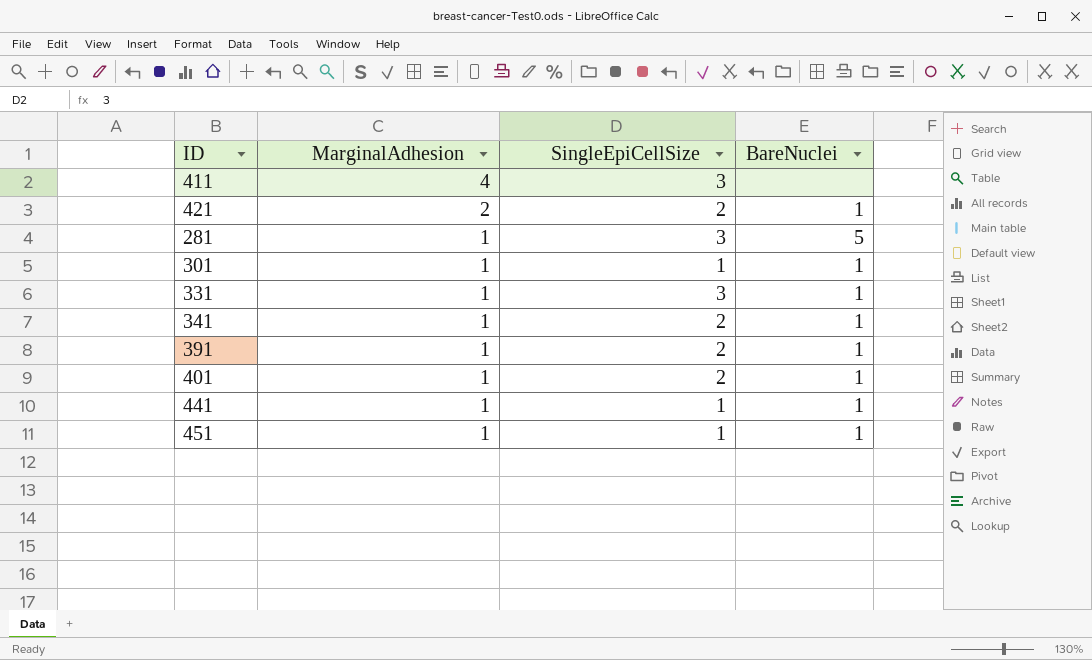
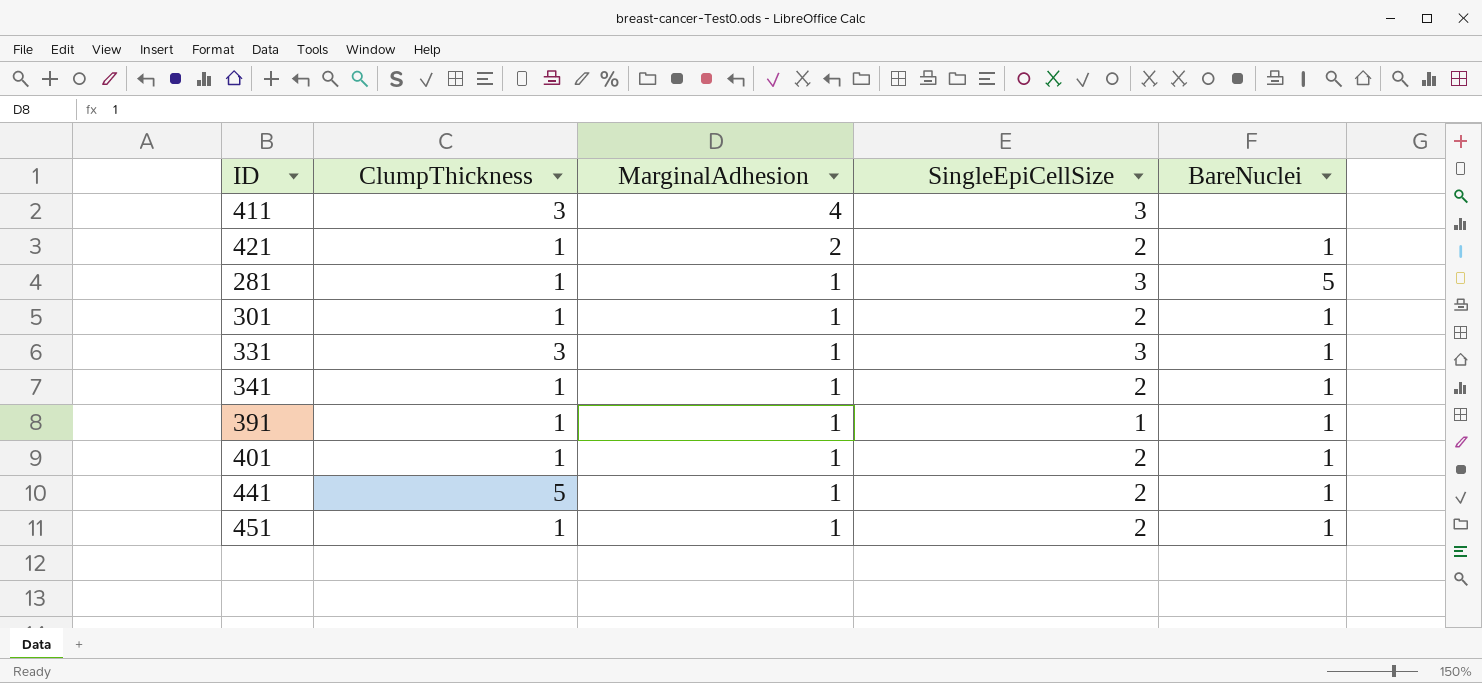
column ClumpThickness | position: none -> 2
301 | SingleEpiCellSize: 1 -> 2
391 | SingleEpiCellSize: 2 -> 1
441 | SingleEpiCellSize: 1 -> 2
451 | SingleEpiCellSize: 1 -> 2

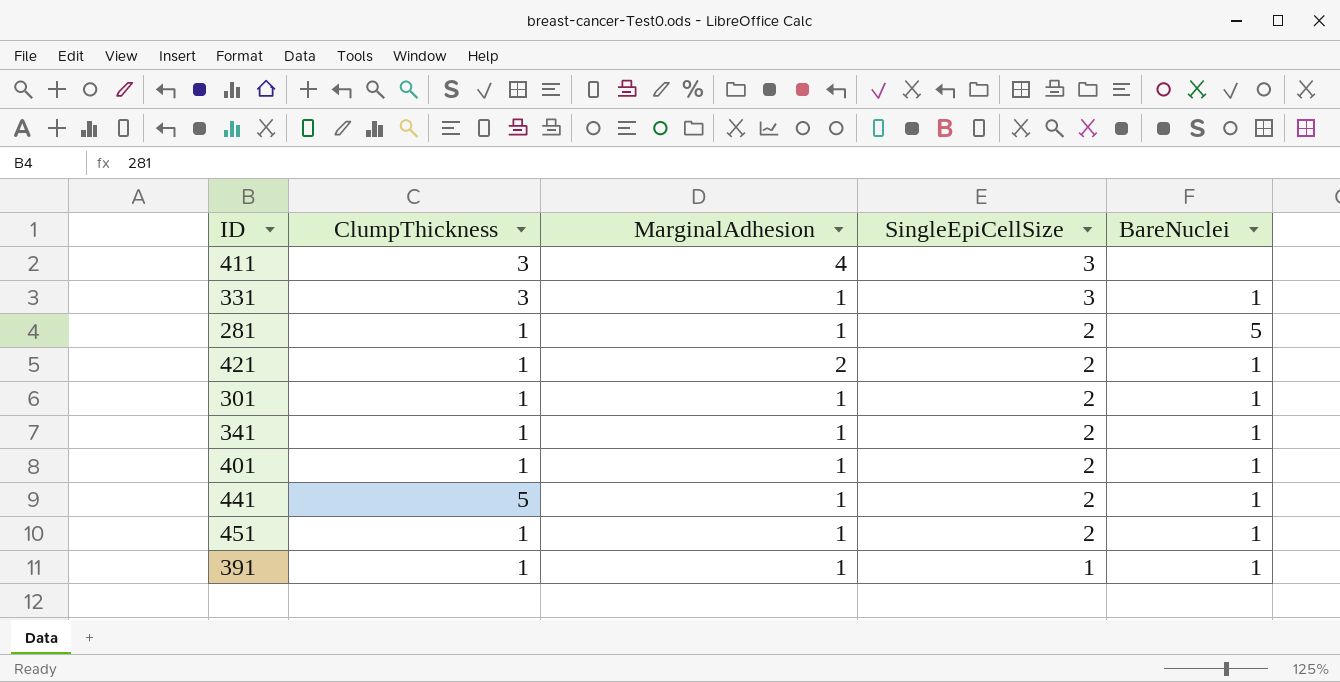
row order: MarginalAdhesion descending -> SingleEpiCellSize descending
281 | SingleEpiCellSize: 3 -> 2

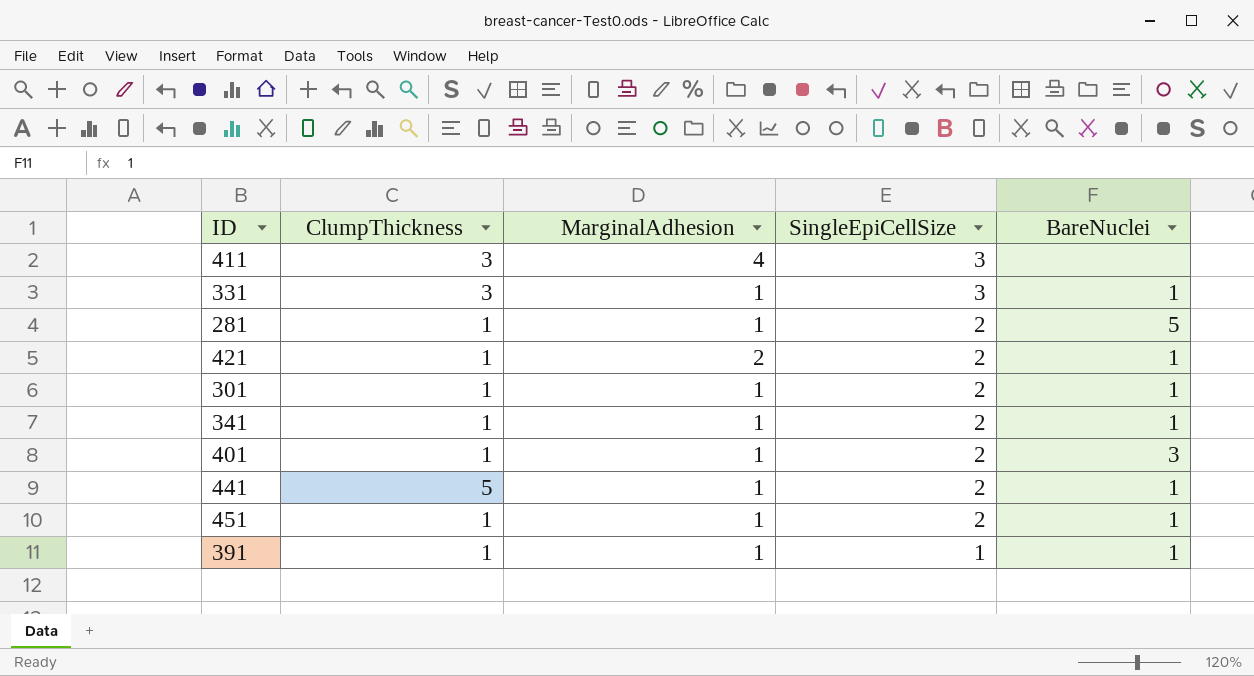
401 | BareNuclei: 1 -> 3

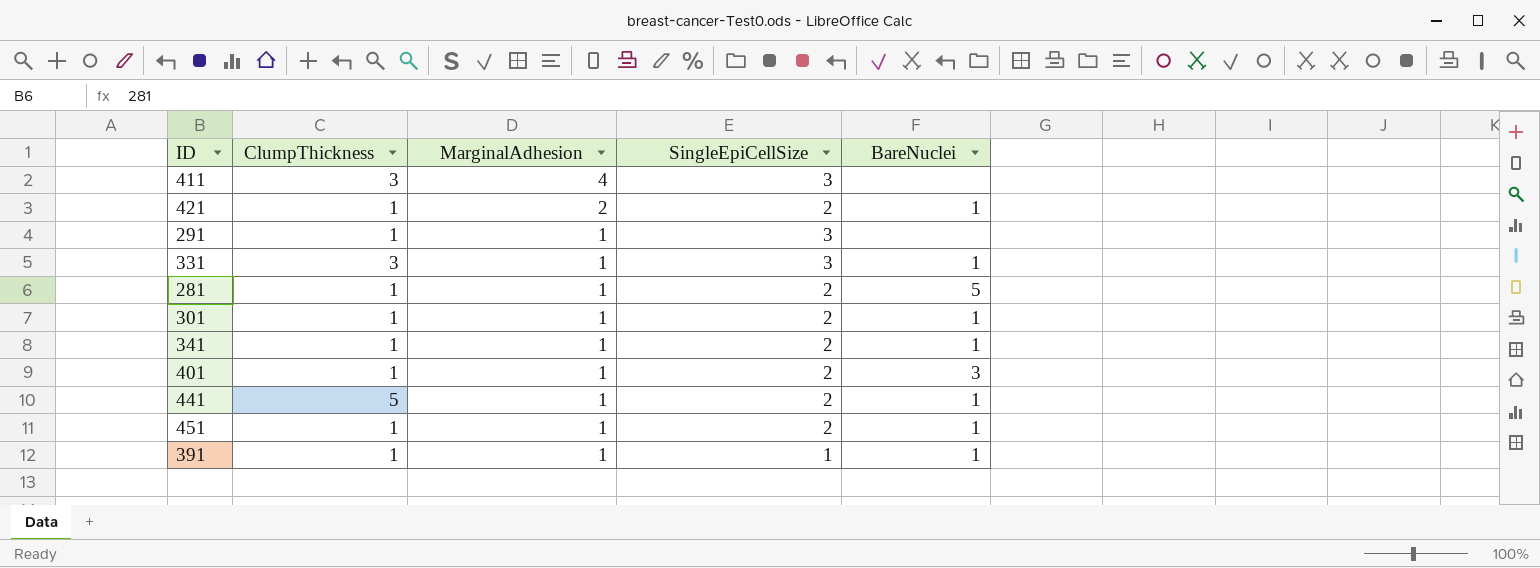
row order: SingleEpiCellSize descending -> MarginalAdhesion descending
row 291: none -> 1 | 1 | 3 | none

